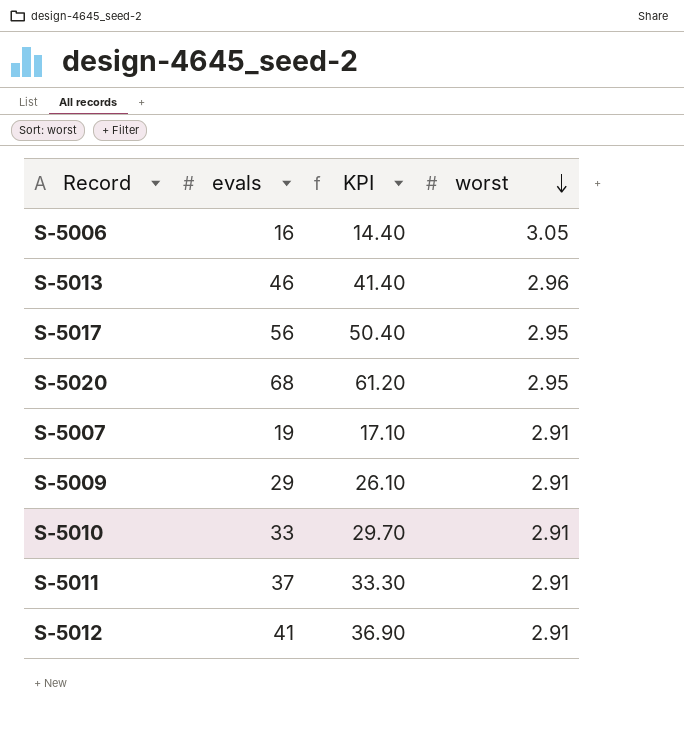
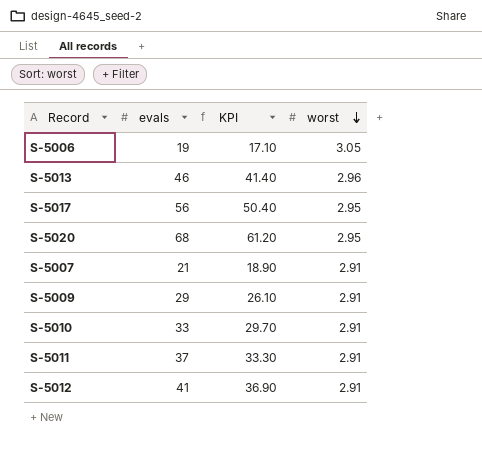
S-5006 | evals: 16 -> 19
S-5006 | KPI: 14.40 -> 17.10
S-5007 | evals: 19 -> 21
S-5007 | KPI: 17.10 -> 18.90

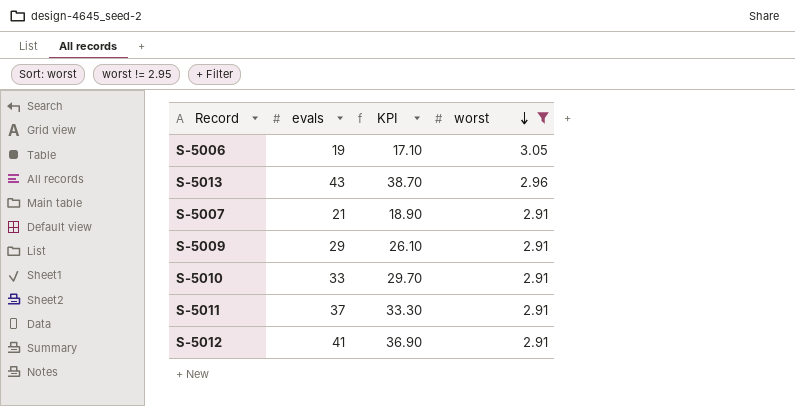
filter: none -> worst != 2.95
S-5013 | evals: 46 -> 43
S-5013 | KPI: 41.40 -> 38.70

